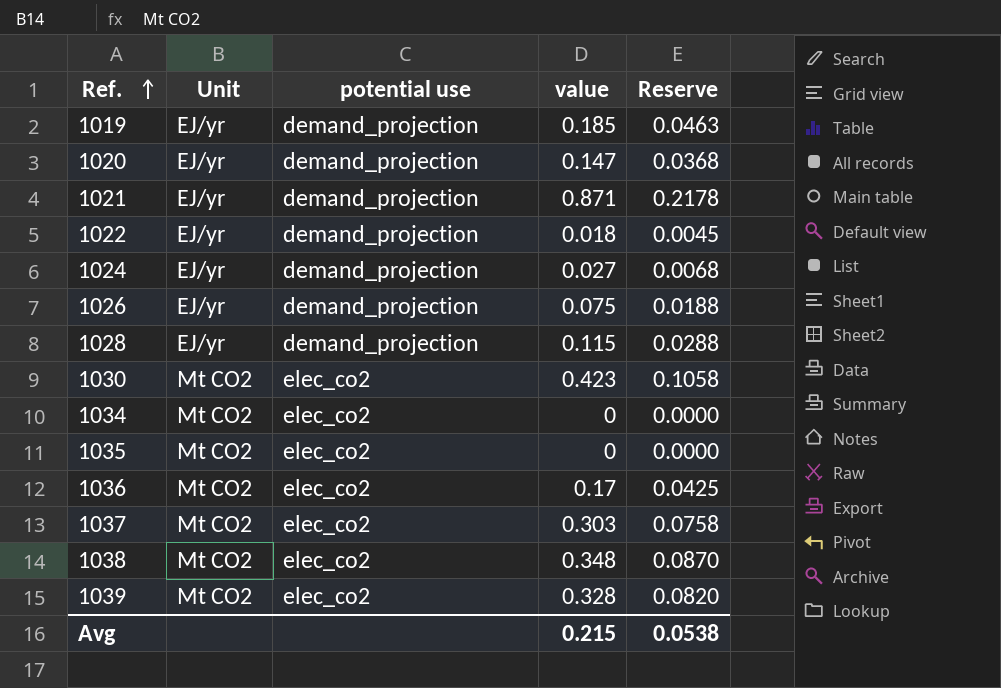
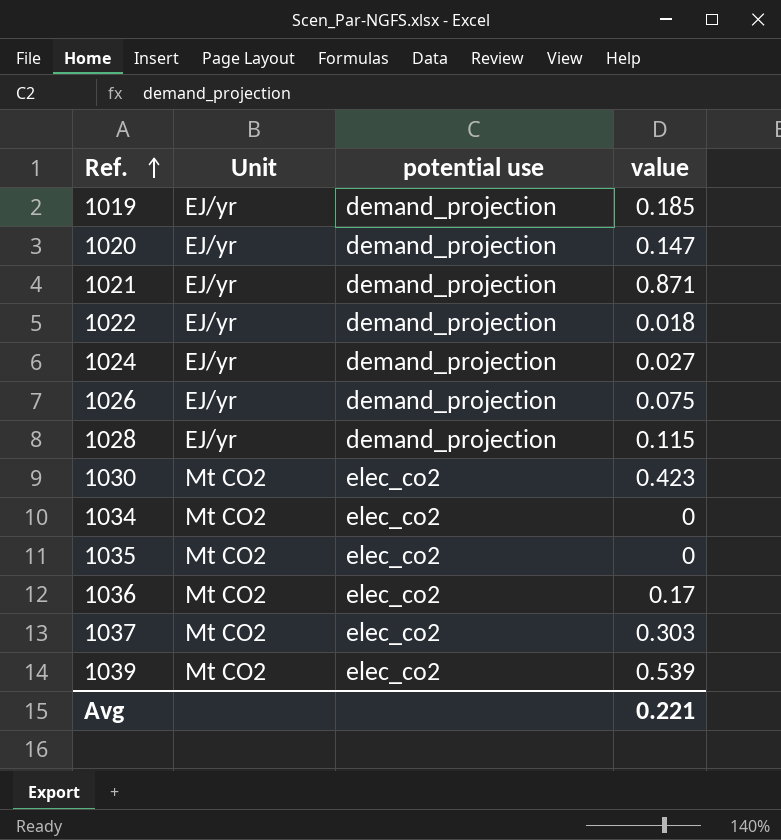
column Reserve | formula: [value] * 0.25 -> none
row 1038: Mt CO2 | elec_co2 | 0.348 | 0.0870 -> none
1039 | value: 0.328 -> 0.539
Avg | value: 0.215 -> 0.221

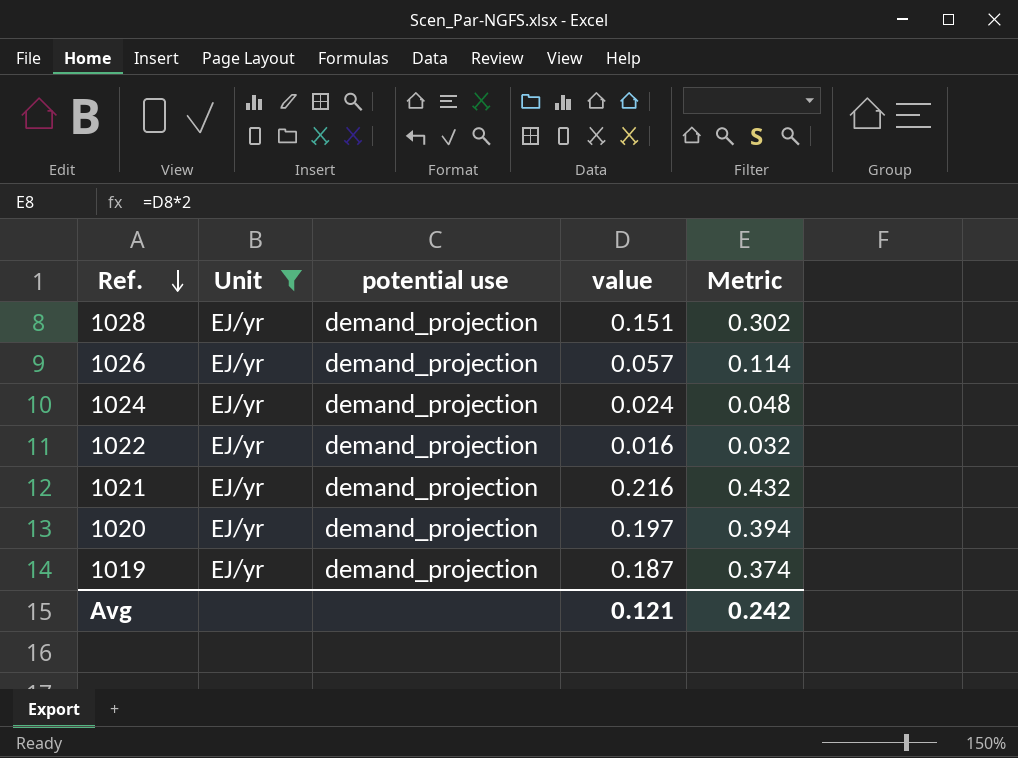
filter: none -> Unit = EJ/yr
row order: Ref. ascending -> Ref. descending
column Metric | formula: none -> [value] * 2
1028 | value: 0.115 -> 0.151
1026 | value: 0.075 -> 0.057
1024 | value: 0.027 -> 0.024
1022 | value: 0.018 -> 0.016
1021 | value: 0.871 -> 0.216
1020 | value: 0.147 -> 0.197
1019 | value: 0.185 -> 0.187
Avg | value: 0.221 -> 0.121

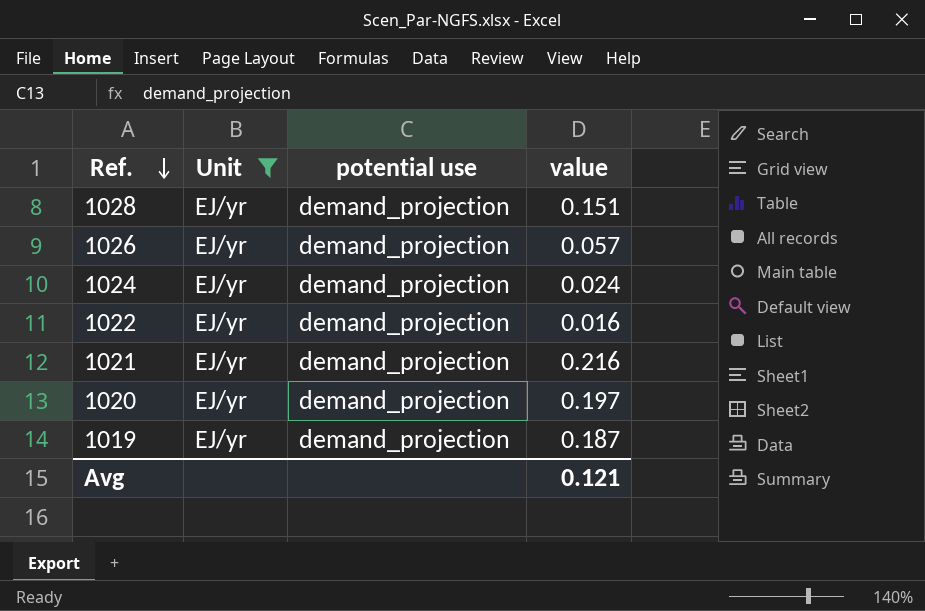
column Metric | formula: [value] * 2 -> none

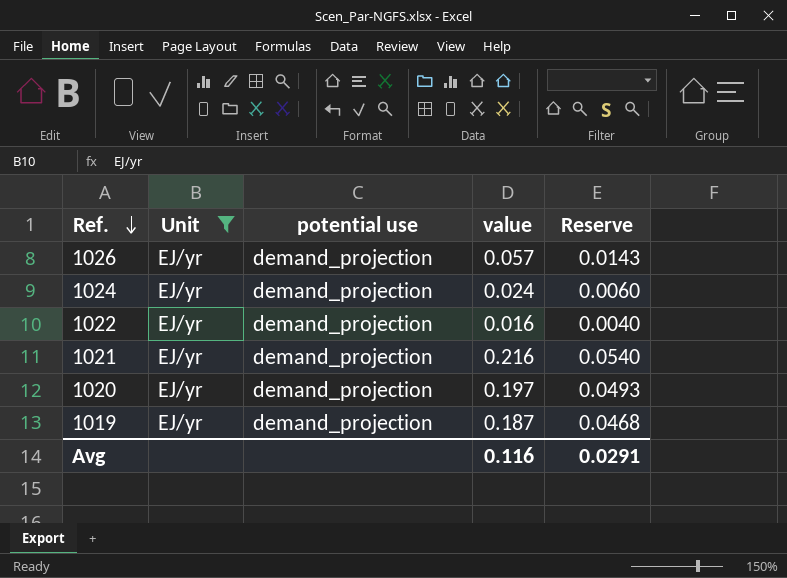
column Reserve | formula: none -> [value] * 0.25
row 1028: EJ/yr | demand_projection | 0.151 -> none
Avg | value: 0.121 -> 0.116

